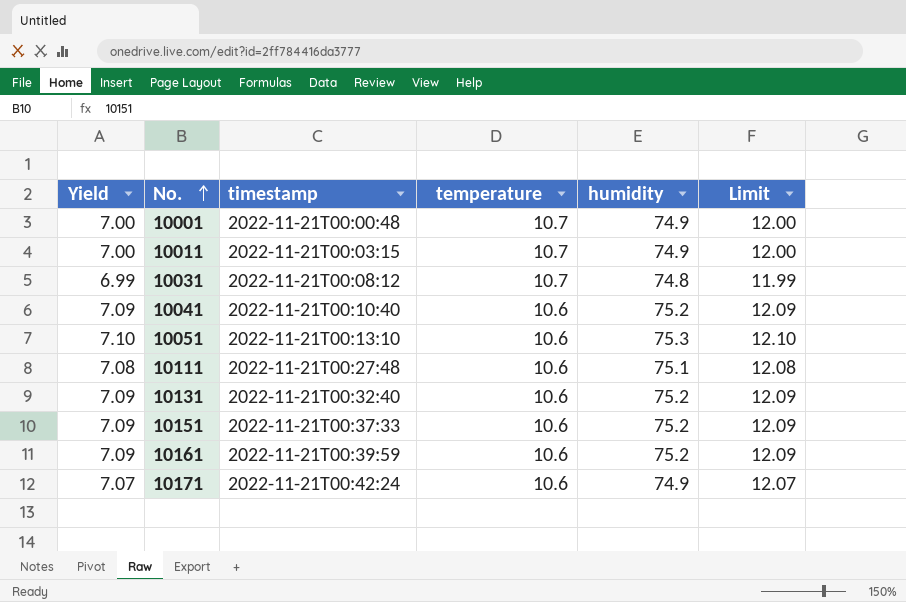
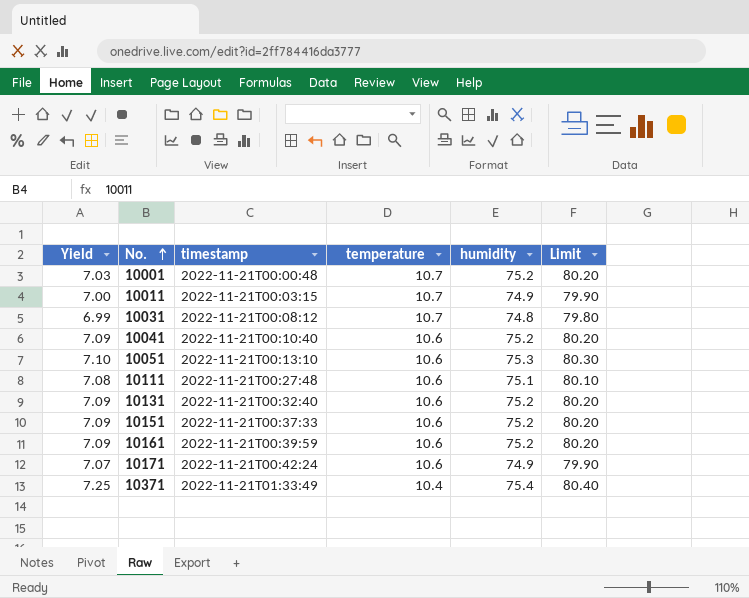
column Limit | formula: [Yield] + 5 -> [humidity] + 5
10001 | Yield: 7.00 -> 7.03
10001 | humidity: 74.9 -> 75.2
row 10371: none -> 7.25 | 2022-11-21T01:33:49 | 10.4 | 75.4 | 80.40

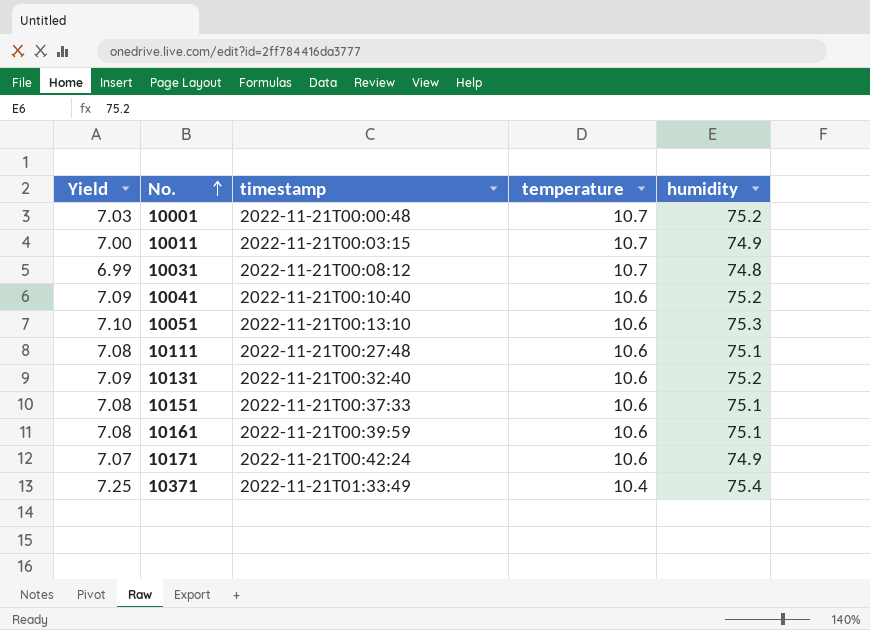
column Limit | formula: [humidity] + 5 -> none
10151 | Yield: 7.09 -> 7.08
10151 | humidity: 75.2 -> 75.1
10161 | Yield: 7.09 -> 7.08
10161 | humidity: 75.2 -> 75.1

